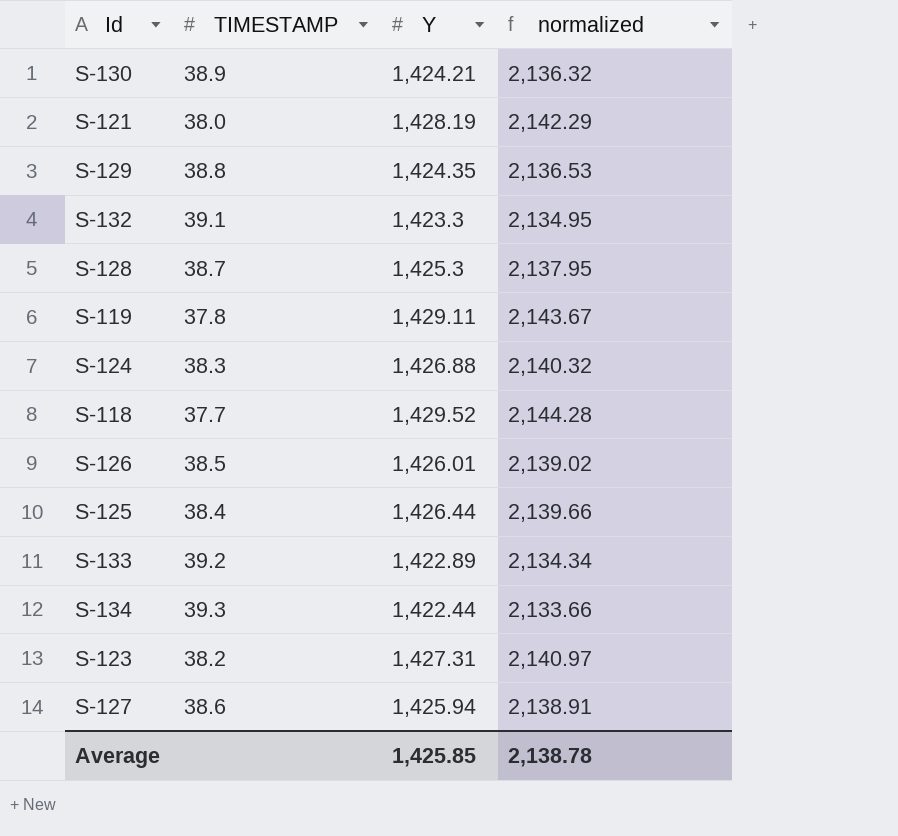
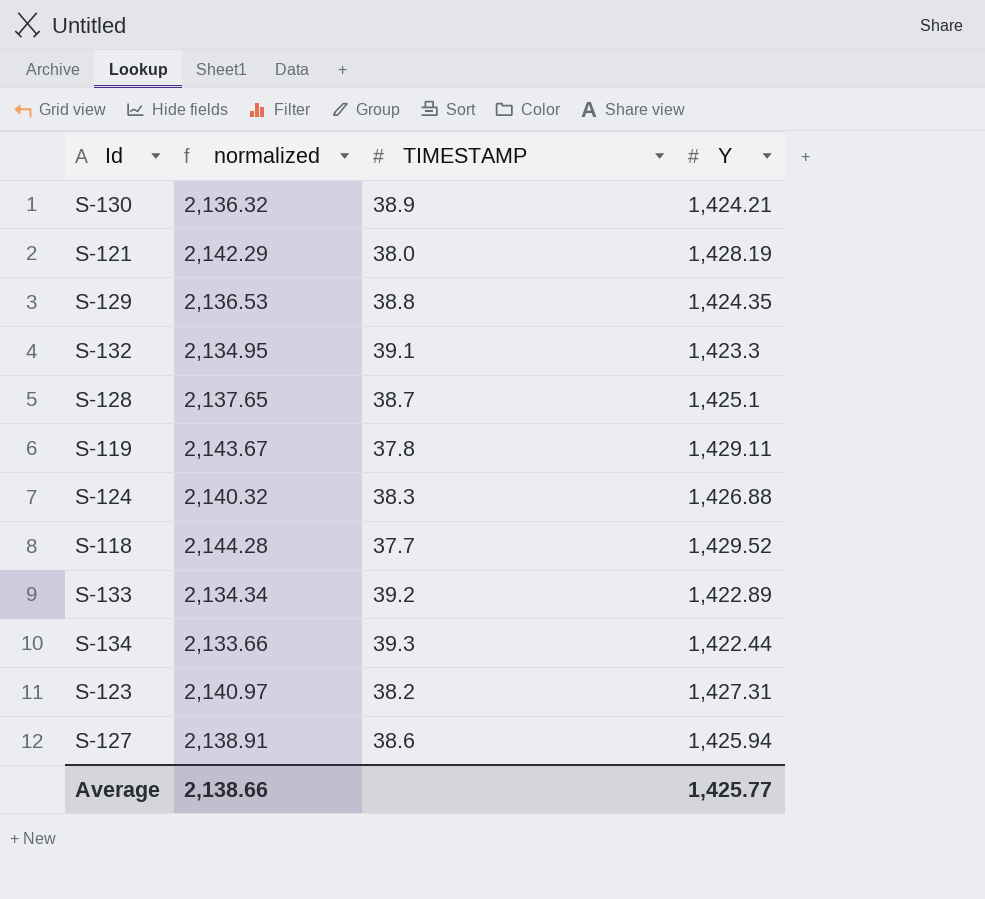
column normalized | position: 4 -> 2
row S-126: 38.5 | 1,426.01 | 2,139.02 -> none
row S-125: 38.4 | 1,426.44 | 2,139.66 -> none
S-128 | normalized: 2,137.95 -> 2,137.65
S-128 | Y: 1,425.3 -> 1,425.1
Average | normalized: 2,138.78 -> 2,138.66
Average | Y: 1,425.85 -> 1,425.77

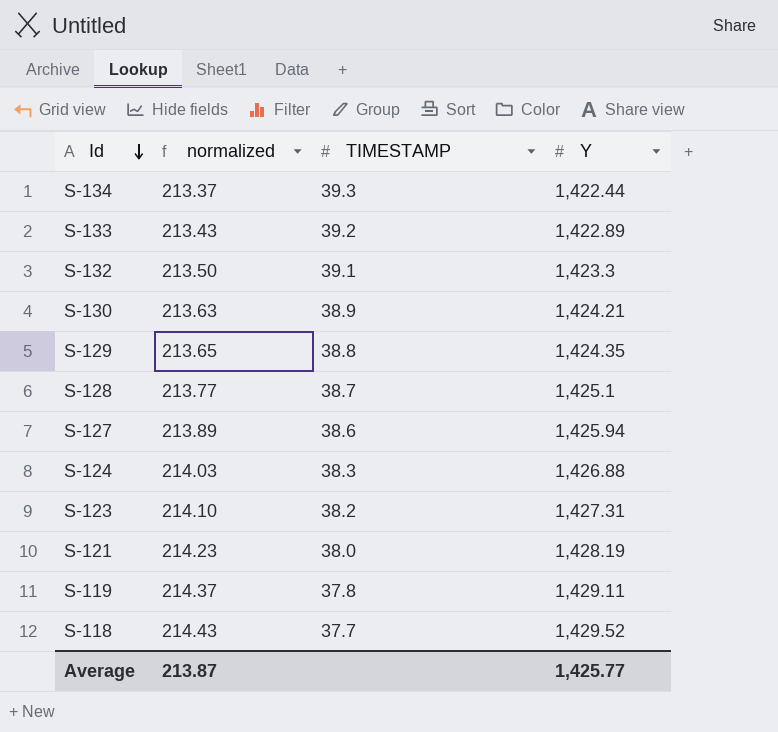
row order: none -> Id descending
column normalized | formula: [Y] * 1.5 -> [Y] * 0.15
Average | normalized: 2,138.66 -> 213.87

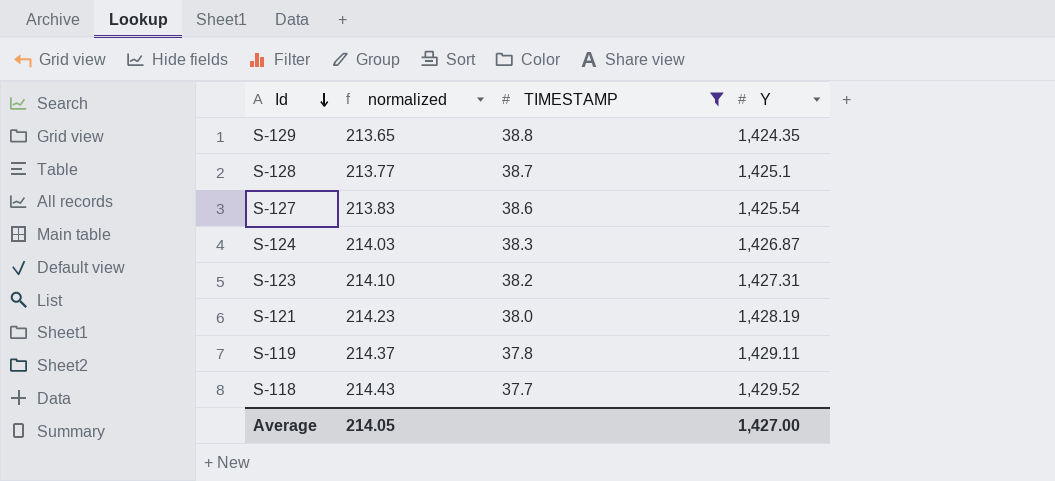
filter: none -> TIMESTAMP <= 38.8
S-127 | normalized: 213.89 -> 213.83
S-127 | Y: 1,425.94 -> 1,425.54
S-124 | Y: 1,426.88 -> 1,426.87
Average | normalized: 213.87 -> 214.05
Average | Y: 1,425.77 -> 1,427.00

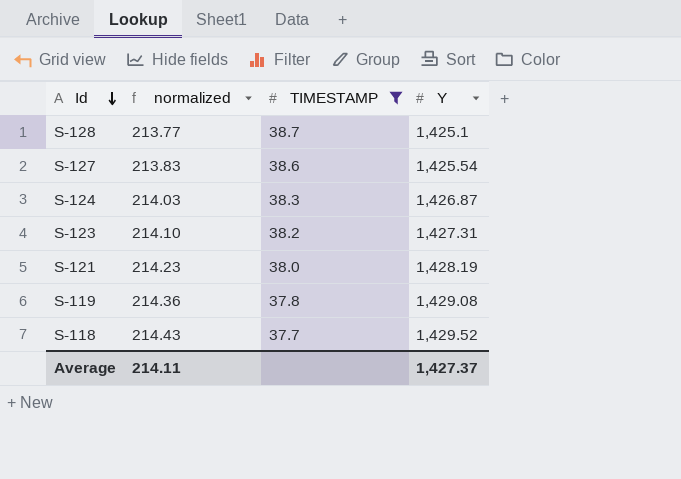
row S-129: 213.65 | 38.8 | 1,424.35 -> none
S-119 | normalized: 214.37 -> 214.36
S-119 | Y: 1,429.11 -> 1,429.08
Average | normalized: 214.05 -> 214.11
Average | Y: 1,427.00 -> 1,427.37

